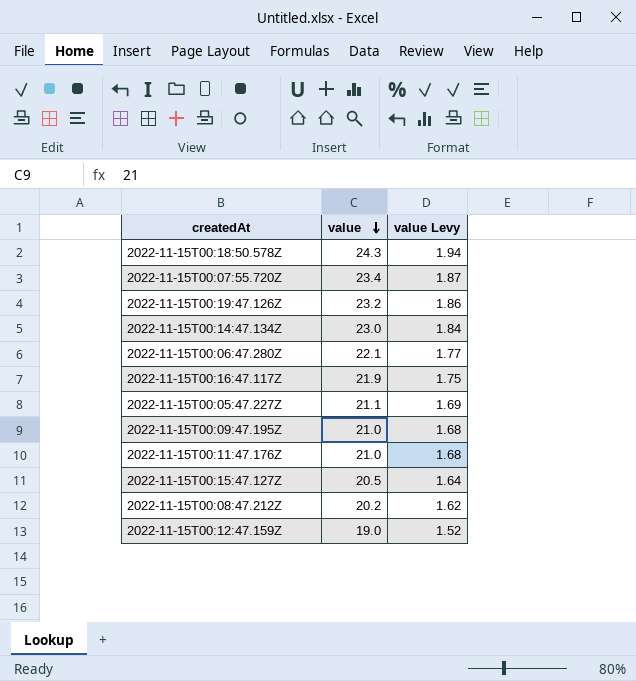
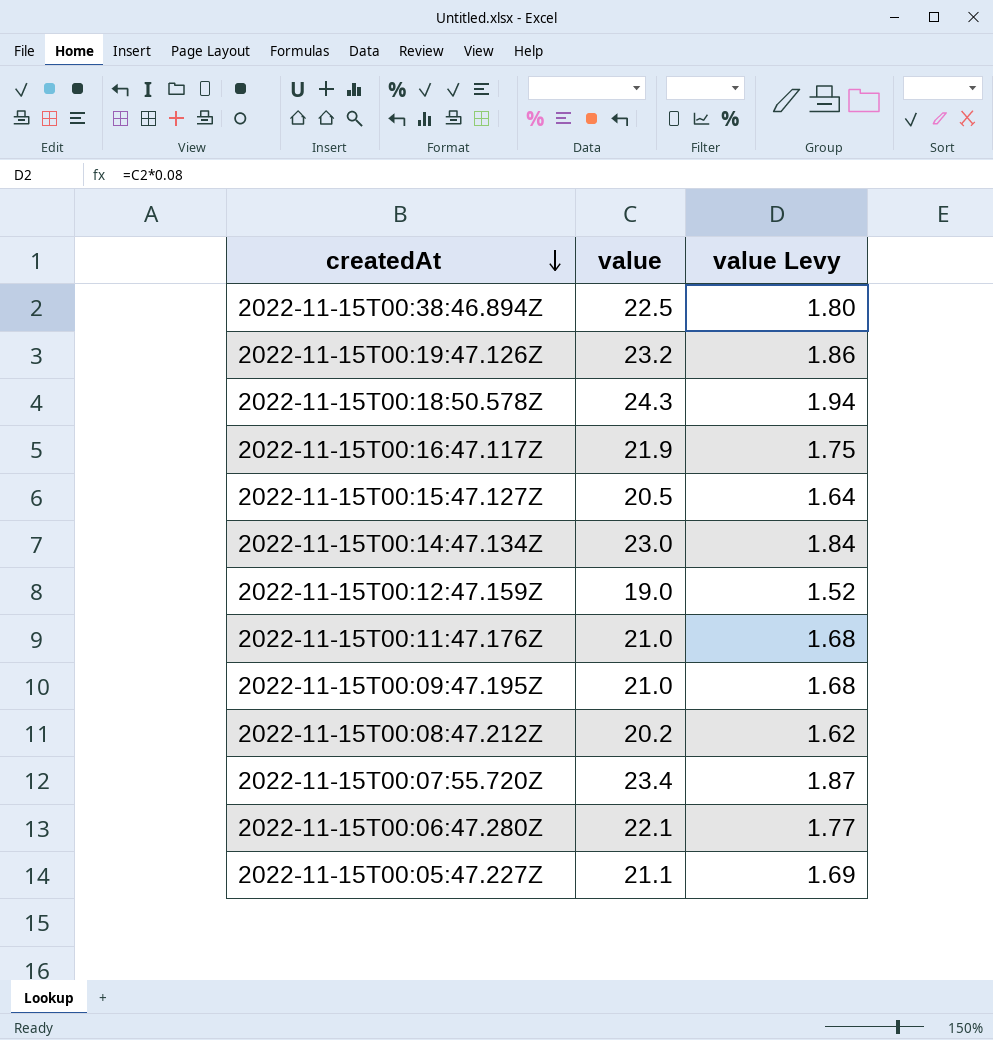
row order: value descending -> createdAt descending
row 2022-11-15T00:38:46.894Z: none -> 22.5 | 1.80

